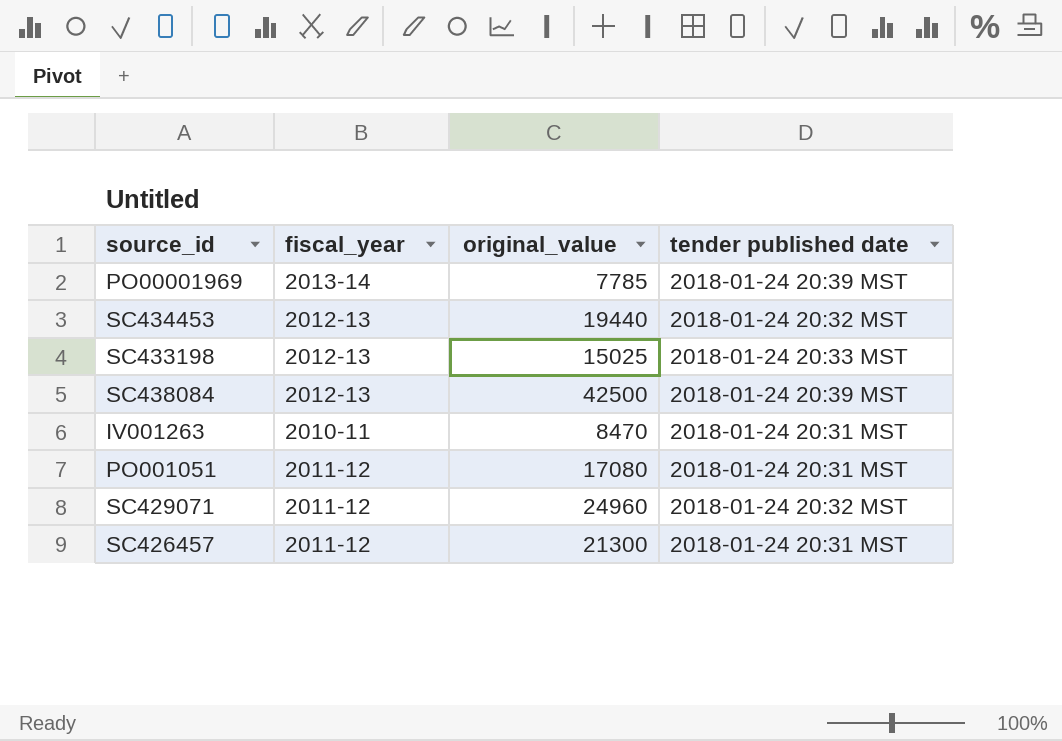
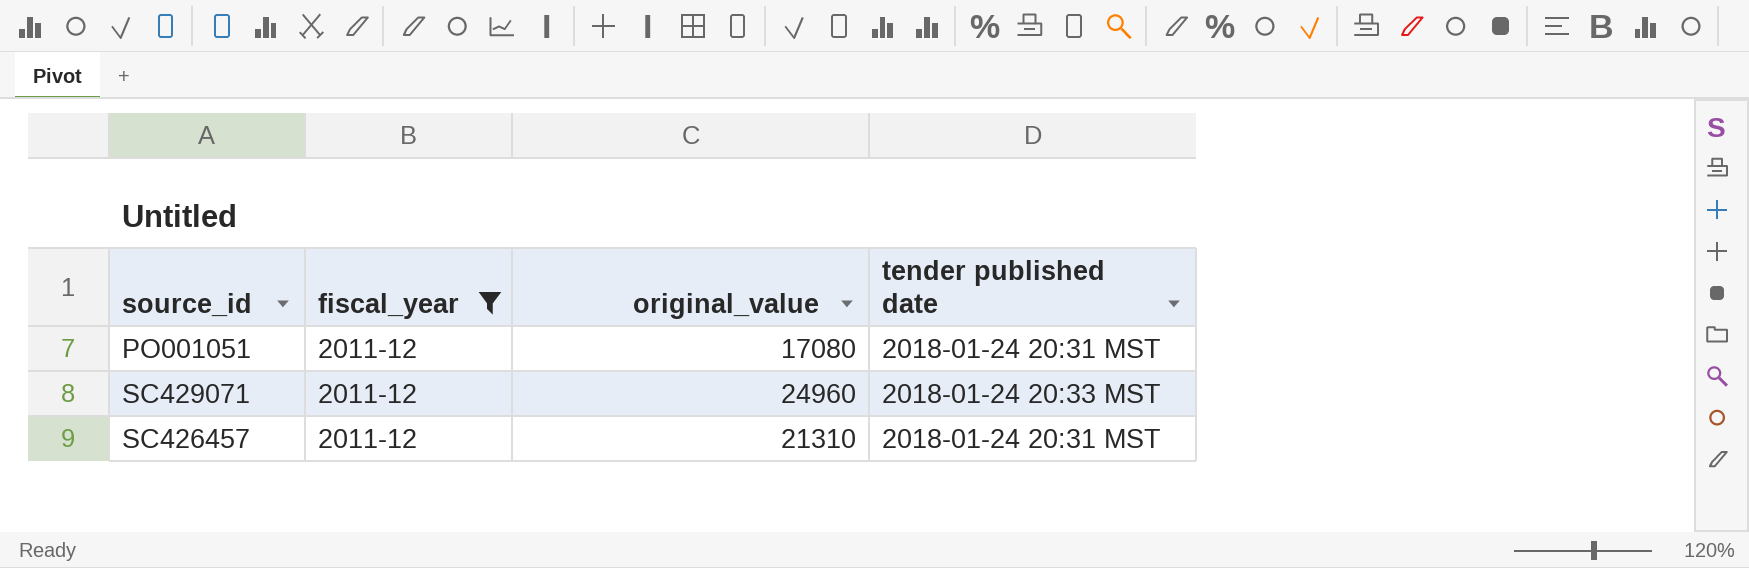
filter: none -> fiscal_year = 2011-12
SC429071 | tender published date: 2018-01-24 20:32 MST -> 2018-01-24 20:33 MST
SC426457 | original_value: 21300 -> 21310

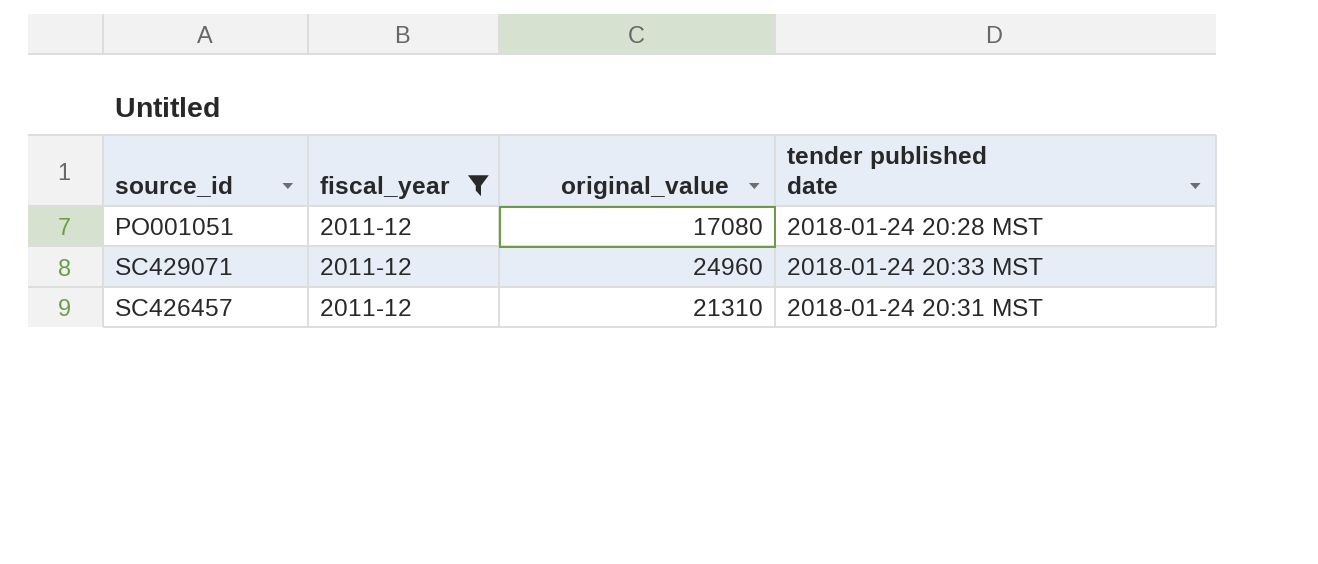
PO001051 | tender published date: 2018-01-24 20:31 MST -> 2018-01-24 20:28 MST

